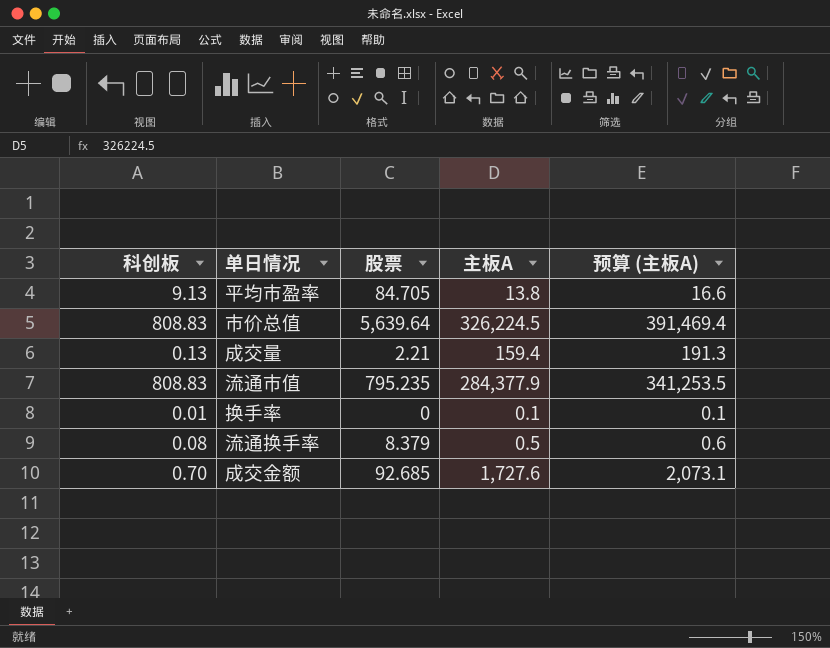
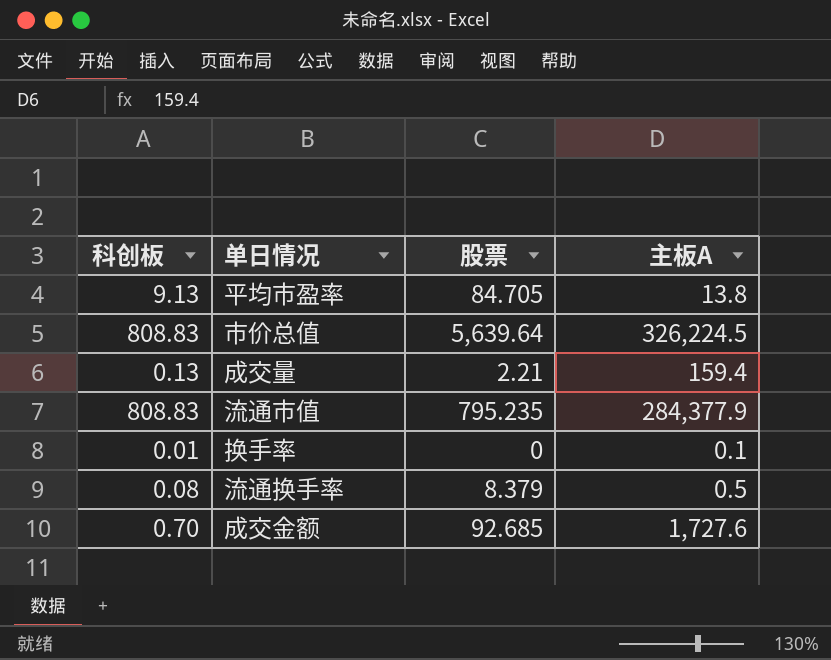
column 预算 (主板A) | formula: [主板A] * 1.2 -> none

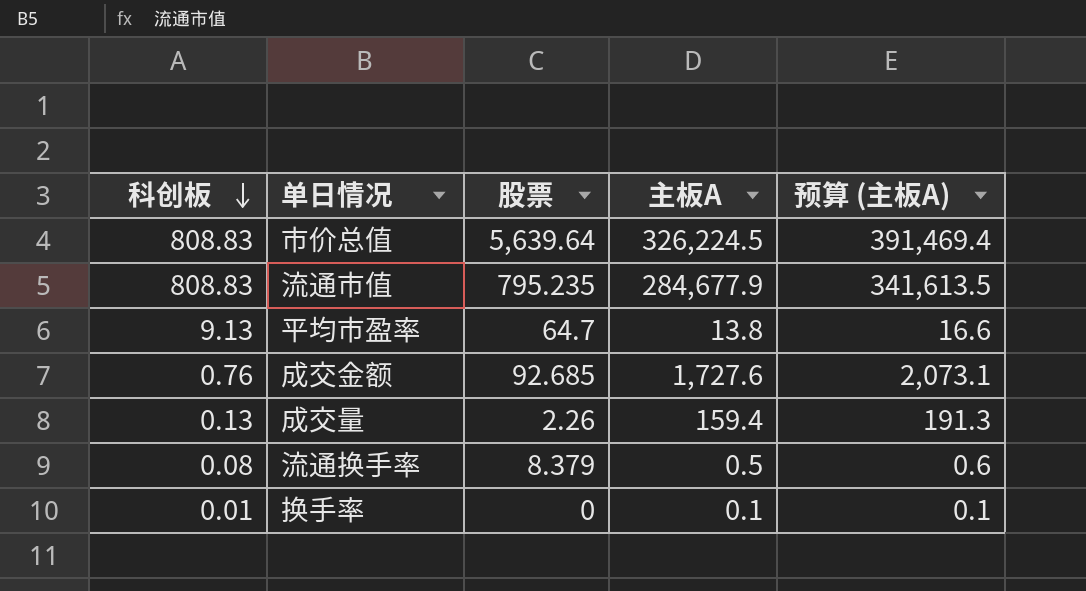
row order: none -> 科创板 descending
column 预算 (主板A) | formula: none -> [主板A] * 1.2
流通市值 | 主板A: 284,377.9 -> 284,677.9
平均市盈率 | 股票: 84.705 -> 64.7
成交金额 | 科创板: 0.70 -> 0.76
成交量 | 股票: 2.21 -> 2.26

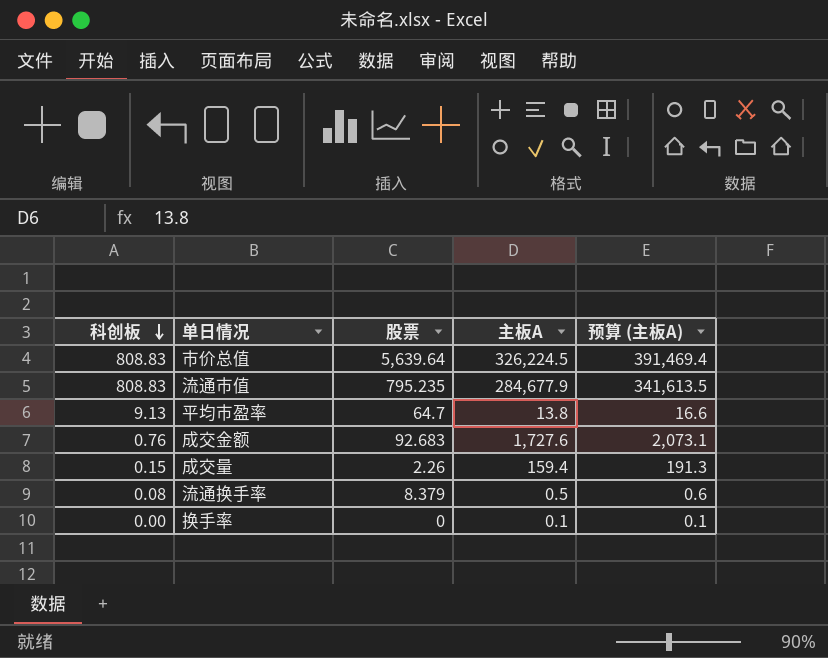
成交金额 | 股票: 92.685 -> 92.683
成交量 | 科创板: 0.13 -> 0.15
换手率 | 科创板: 0.01 -> 0.00

